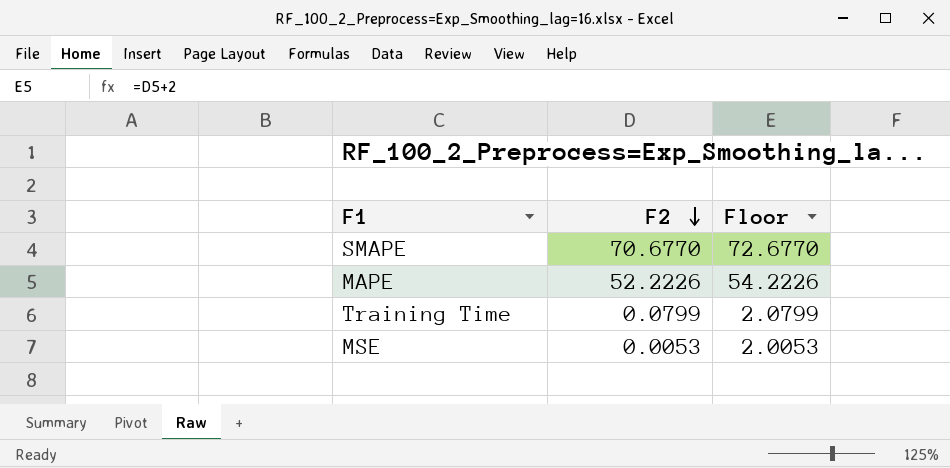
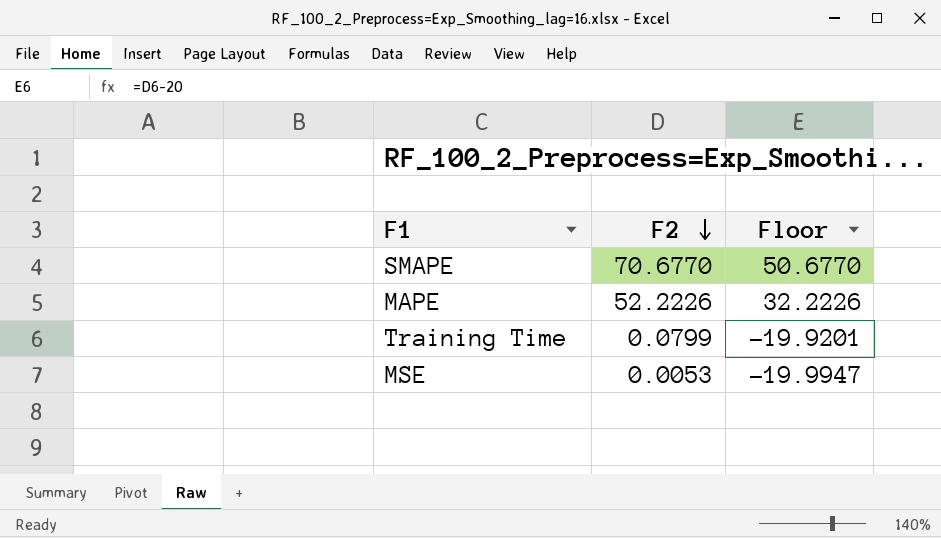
column Floor | formula: [F2] + 2 -> [F2] - 20

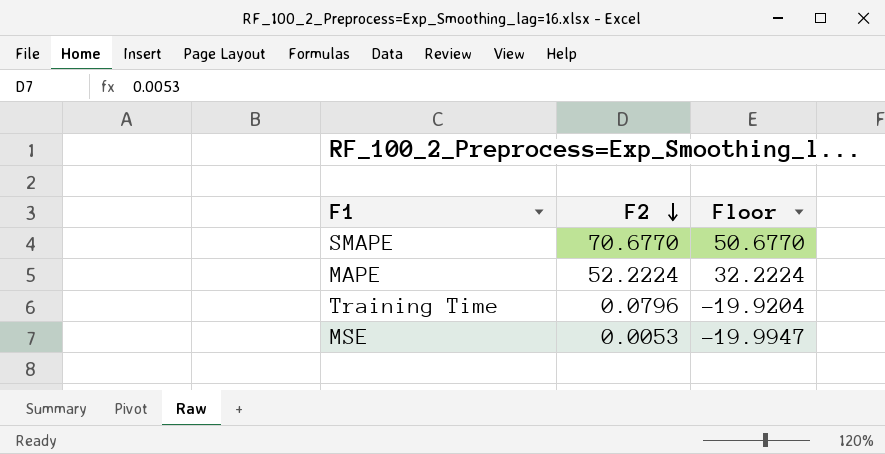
MAPE | F2: 52.2226 -> 52.2224
MAPE | Floor: 32.2226 -> 32.2224
Training Time | F2: 0.0799 -> 0.0796
Training Time | Floor: -19.9201 -> -19.9204

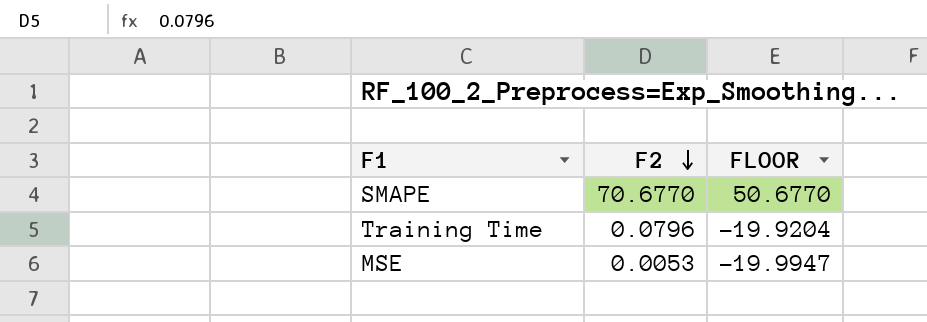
column name: Floor -> FLOOR
row MAPE: 52.2224 | 32.2224 -> none

